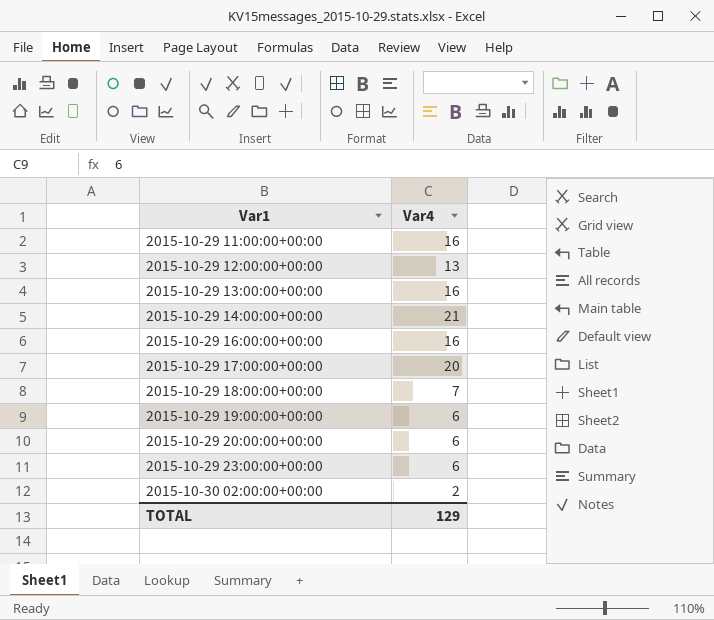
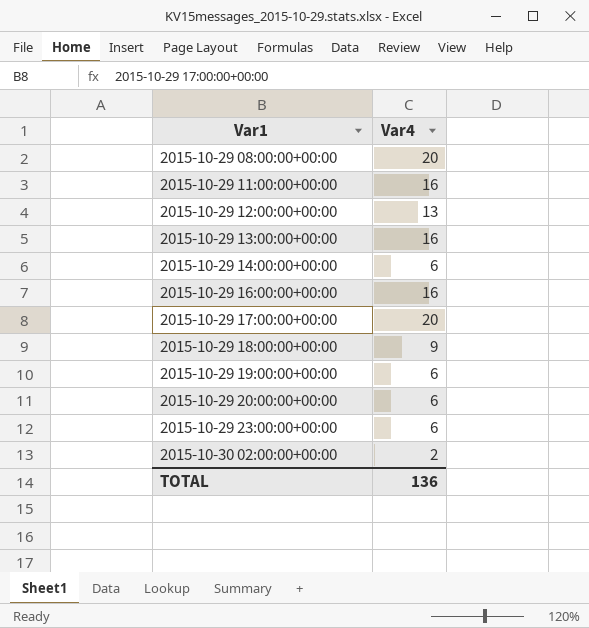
row 2015-10-29 08:00:00+00:00: none -> 20
2015-10-29 14:00:00+00:00 | Var4: 21 -> 6
2015-10-29 18:00:00+00:00 | Var4: 7 -> 9
TOTAL | Var4: 129 -> 136

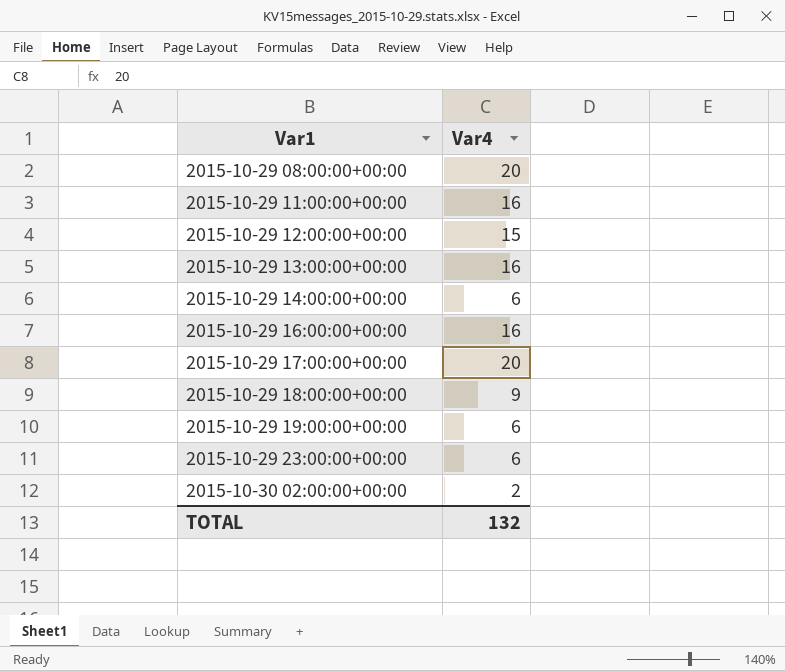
row 2015-10-29 20:00:00+00:00: 6 -> none
2015-10-29 12:00:00+00:00 | Var4: 13 -> 15
TOTAL | Var4: 136 -> 132

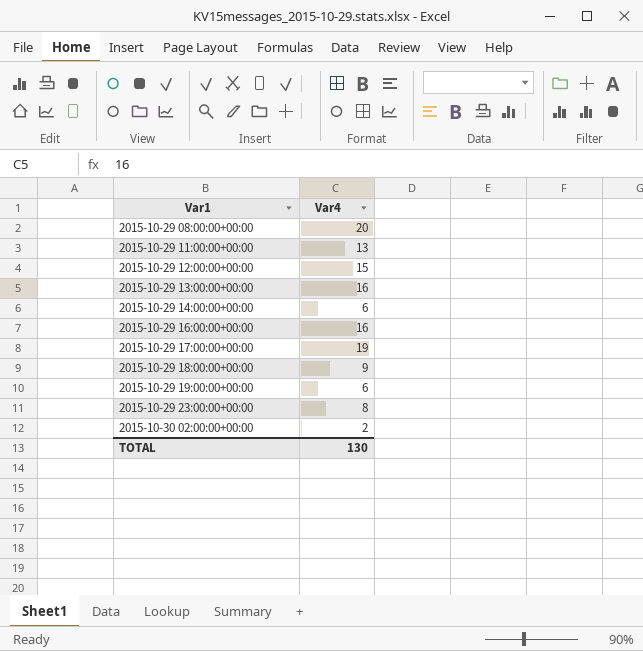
2015-10-29 11:00:00+00:00 | Var4: 16 -> 13
2015-10-29 17:00:00+00:00 | Var4: 20 -> 19
2015-10-29 23:00:00+00:00 | Var4: 6 -> 8
TOTAL | Var4: 132 -> 130

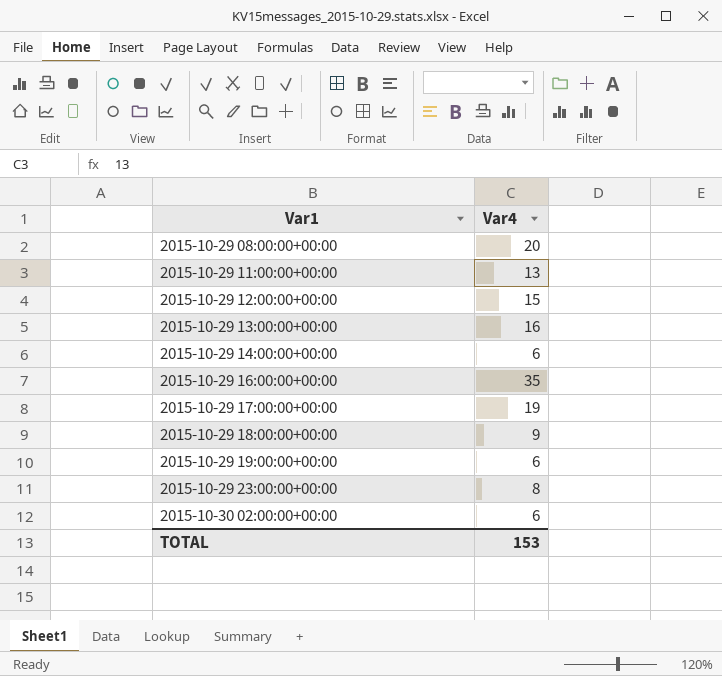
2015-10-29 16:00:00+00:00 | Var4: 16 -> 35
2015-10-30 02:00:00+00:00 | Var4: 2 -> 6
TOTAL | Var4: 130 -> 153

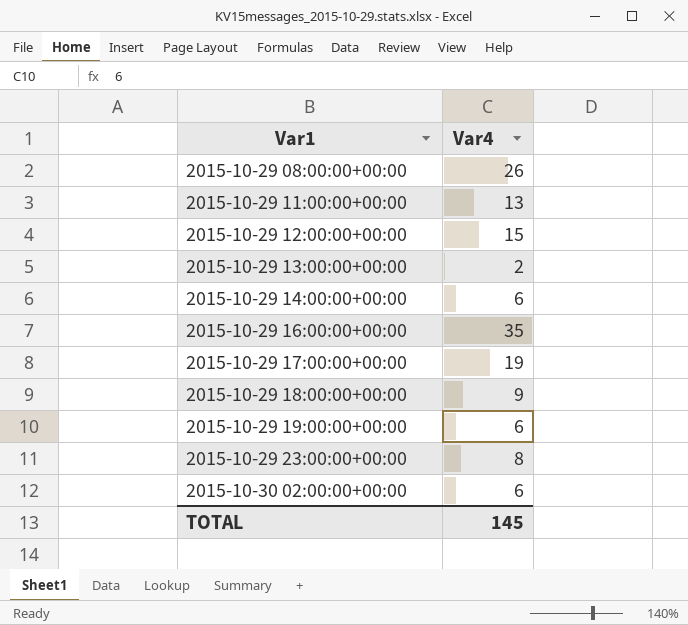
2015-10-29 08:00:00+00:00 | Var4: 20 -> 26
2015-10-29 13:00:00+00:00 | Var4: 16 -> 2
TOTAL | Var4: 153 -> 145

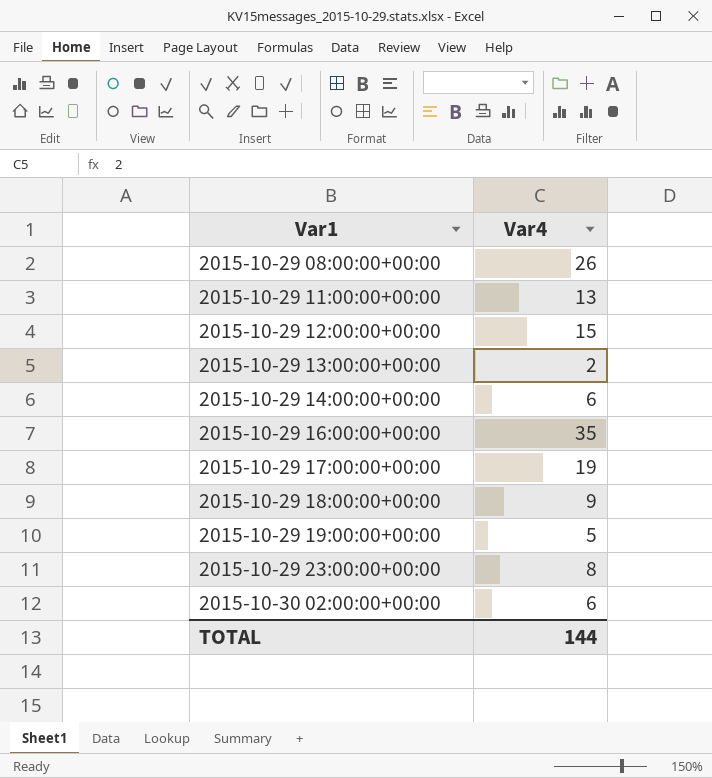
2015-10-29 19:00:00+00:00 | Var4: 6 -> 5
TOTAL | Var4: 145 -> 144

